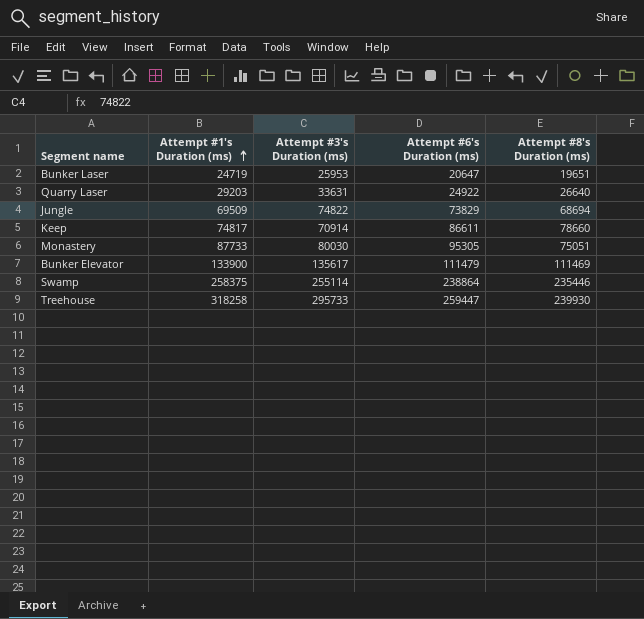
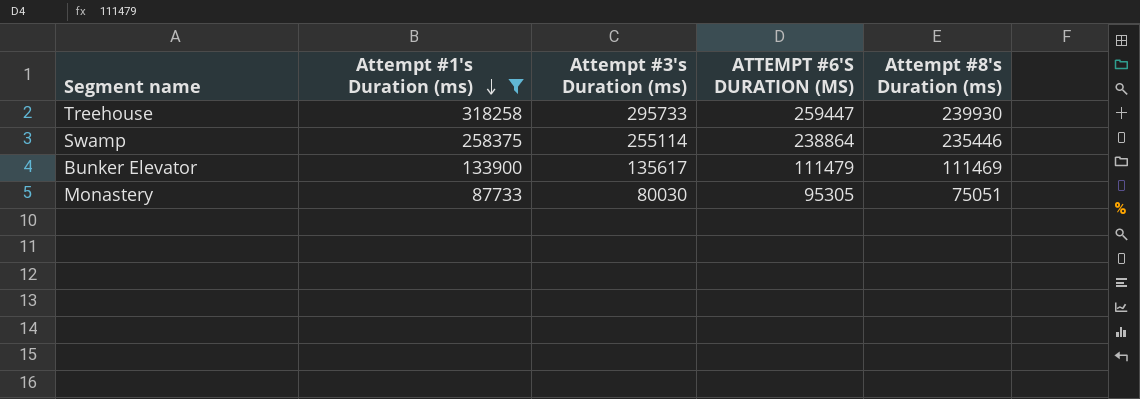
filter: none -> Attempt #1's Duration (ms) >= 87733
row order: Attempt #1's Duration (ms) ascending -> Attempt #1's Duration (ms) descending
column name: Attempt #6's Duration (ms) -> ATTEMPT #6'S DURATION (MS)

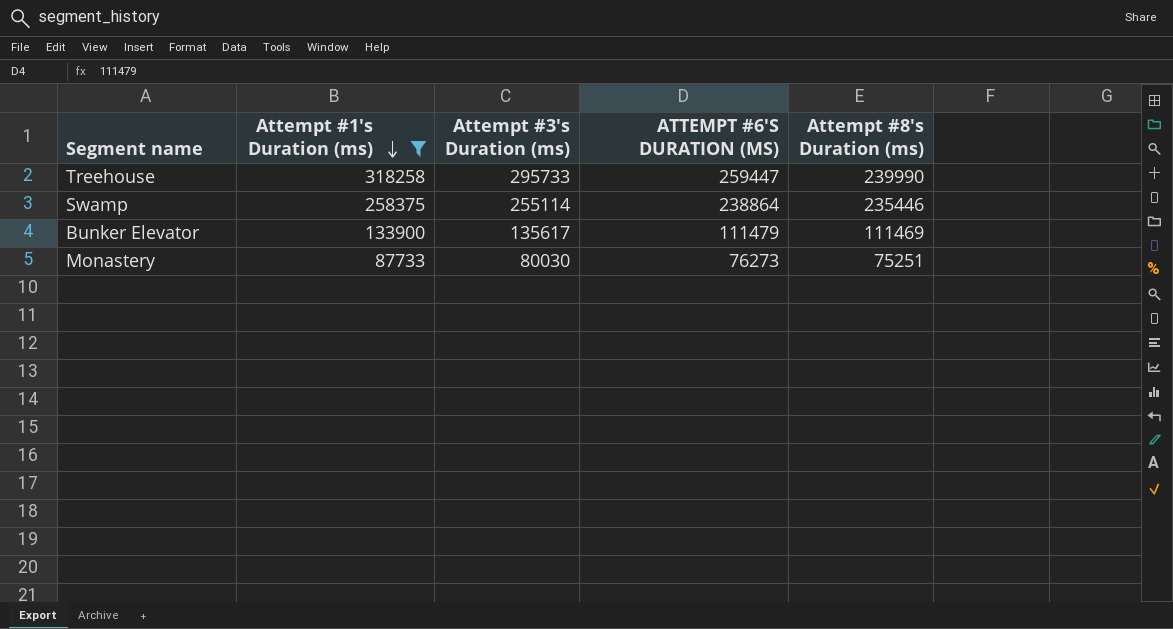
Treehouse | Attempt #8's Duration (ms): 239930 -> 239990
Monastery | ATTEMPT #6'S DURATION (MS): 95305 -> 76273
Monastery | Attempt #8's Duration (ms): 75051 -> 75251

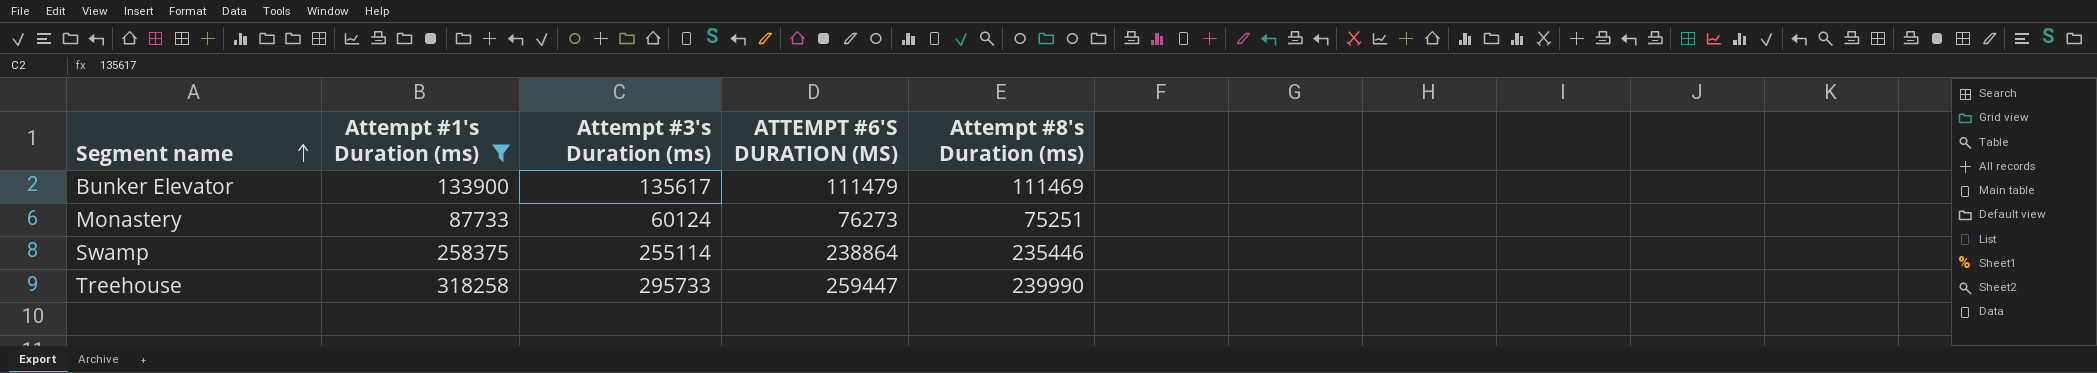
row order: Attempt #1's Duration (ms) descending -> Segment name ascending
Monastery | Attempt #3's Duration (ms): 80030 -> 60124

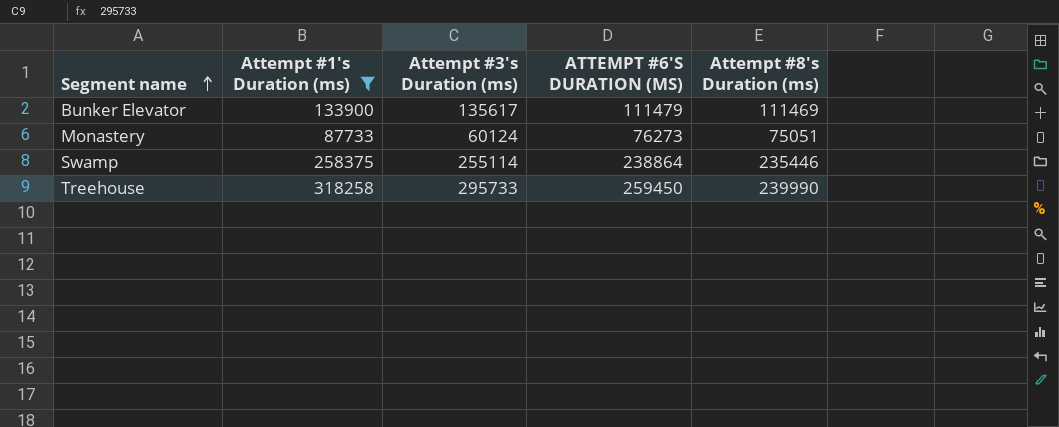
Monastery | Attempt #8's Duration (ms): 75251 -> 75051
Treehouse | ATTEMPT #6'S DURATION (MS): 259447 -> 259450

